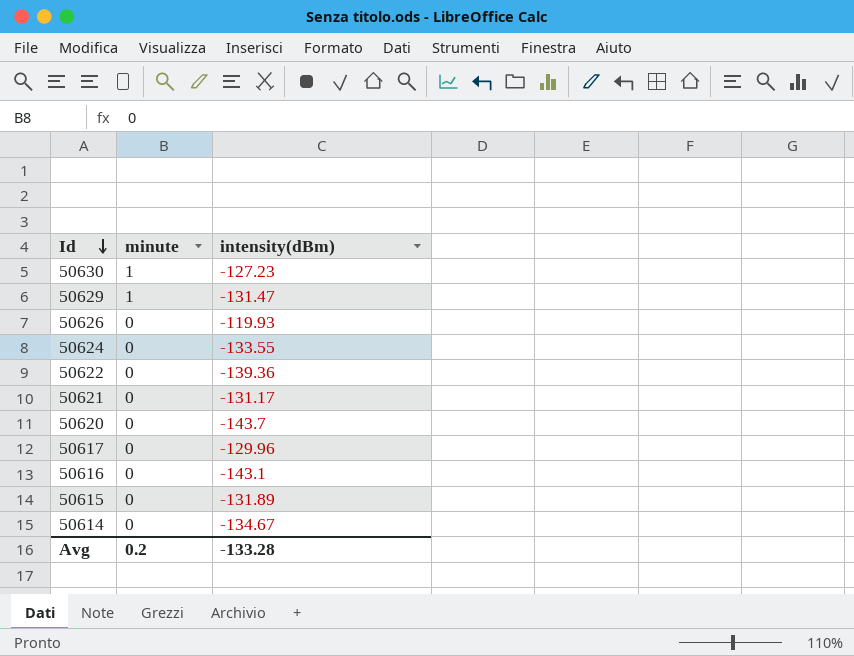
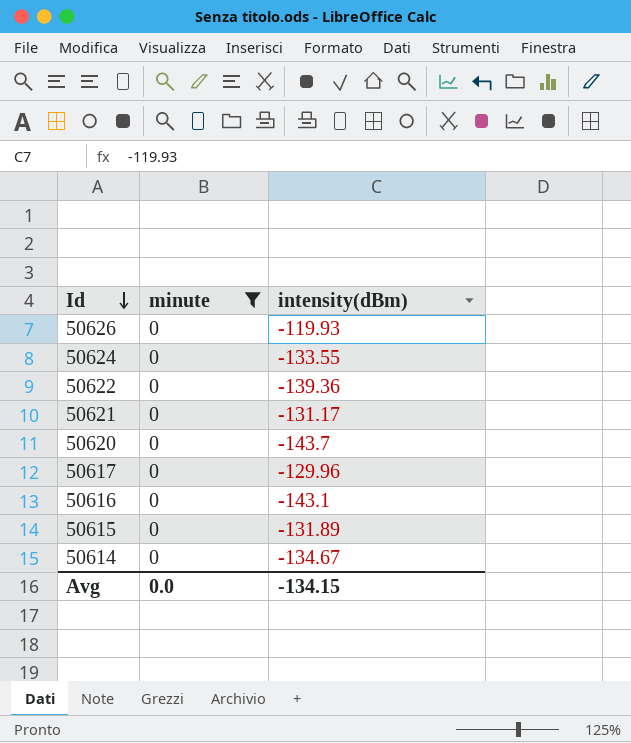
filter: none -> minute = 0
Avg | minute: 0.2 -> 0.0
Avg | intensity(dBm): -133.28 -> -134.15

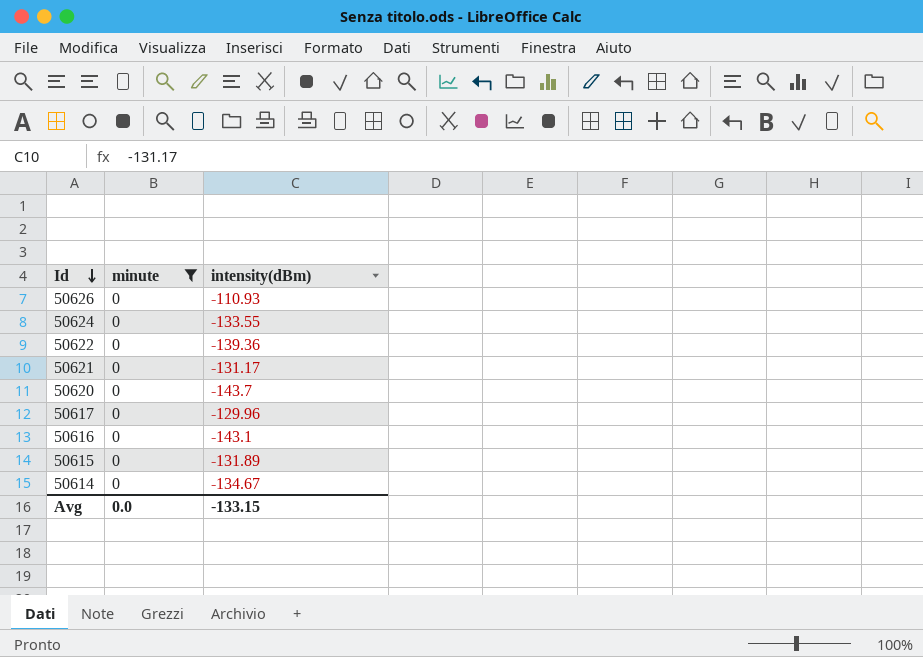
50626 | intensity(dBm): -119.93 -> -110.93
Avg | intensity(dBm): -134.15 -> -133.15

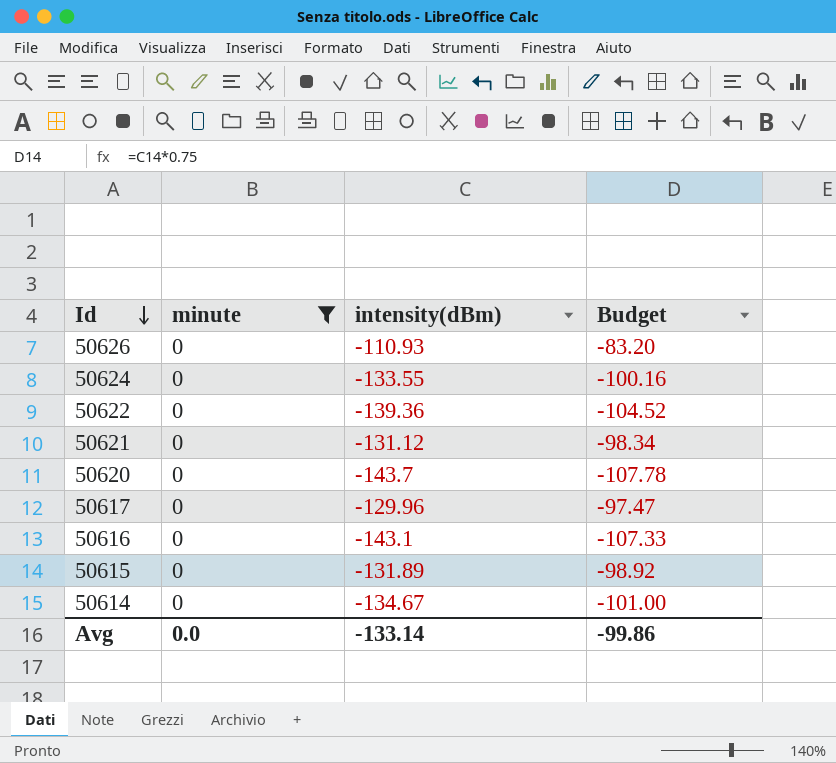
column Budget | formula: none -> [intensity(dBm)] * 0.75
50621 | intensity(dBm): -131.17 -> -131.12
Avg | intensity(dBm): -133.15 -> -133.14

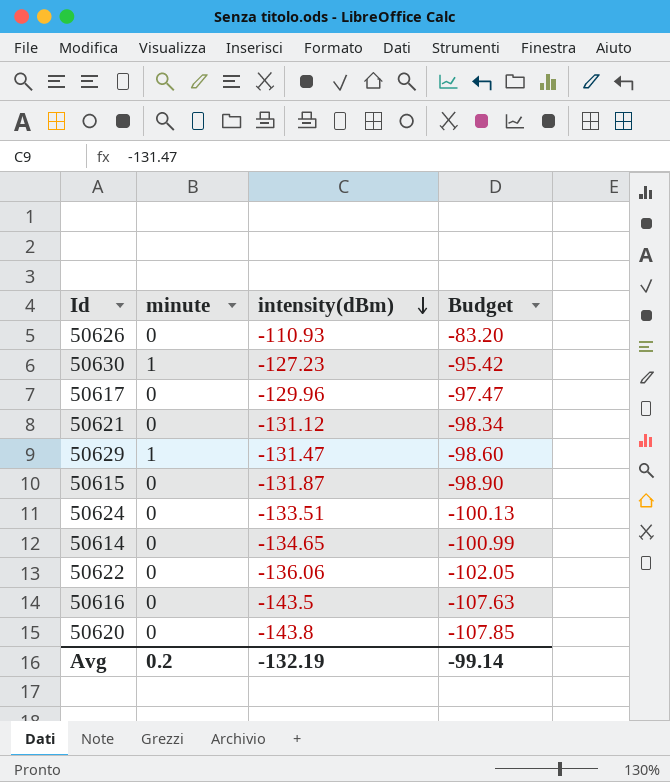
filter: minute = 0 -> none
row order: Id descending -> intensity(dBm) descending
50615 | intensity(dBm): -131.89 -> -131.87
50615 | Budget: -98.92 -> -98.90
50624 | intensity(dBm): -133.55 -> -133.51
50624 | Budget: -100.16 -> -100.13
50614 | intensity(dBm): -134.67 -> -134.65
50614 | Budget: -101.00 -> -100.99
50622 | intensity(dBm): -139.36 -> -136.06
50622 | Budget: -104.52 -> -102.05
50616 | intensity(dBm): -143.1 -> -143.5
50616 | Budget: -107.33 -> -107.63
50620 | intensity(dBm): -143.7 -> -143.8
50620 | Budget: -107.78 -> -107.85
Avg | minute: 0.0 -> 0.2
Avg | intensity(dBm): -133.14 -> -132.19
Avg | Budget: -99.86 -> -99.14

